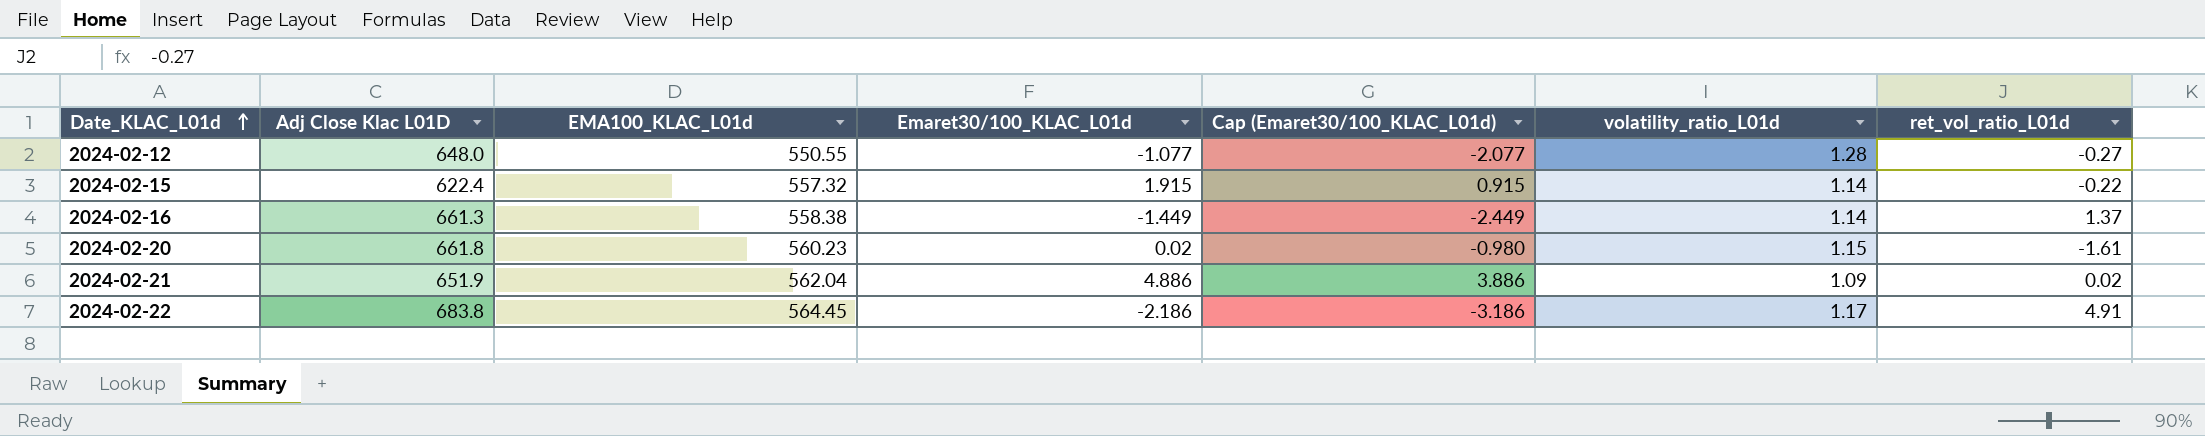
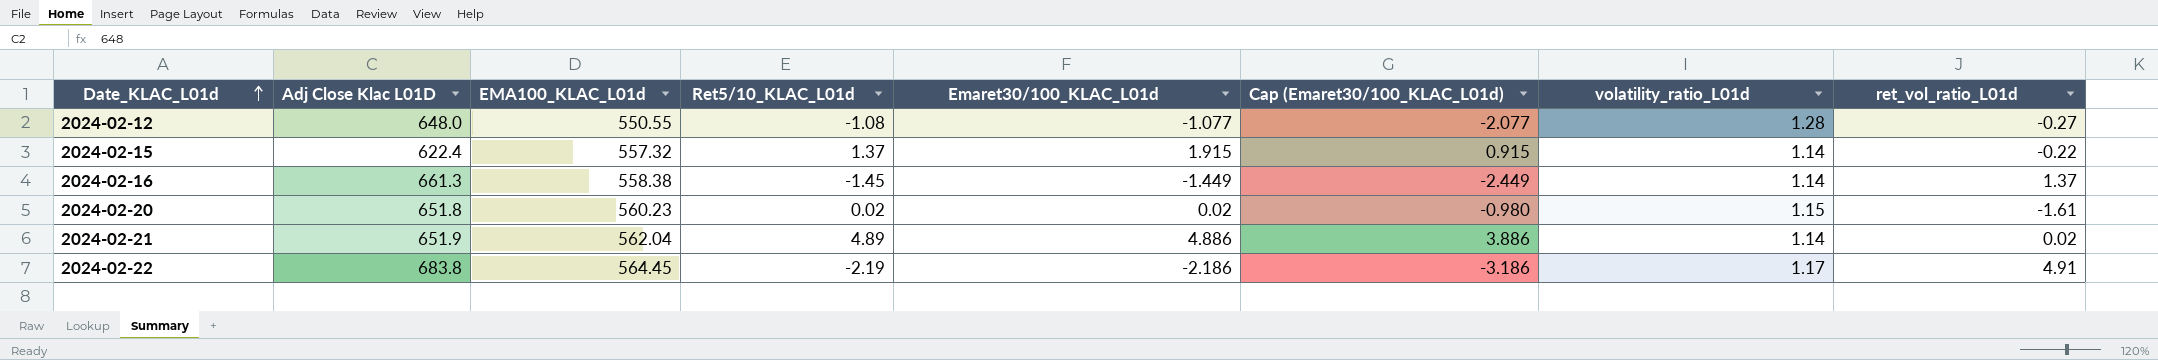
column Ret5/10_KLAC_L01d | position: none -> 4
2024-02-20 | Adj Close Klac L01D: 661.8 -> 651.8
2024-02-21 | volatility_ratio_L01d: 1.09 -> 1.14

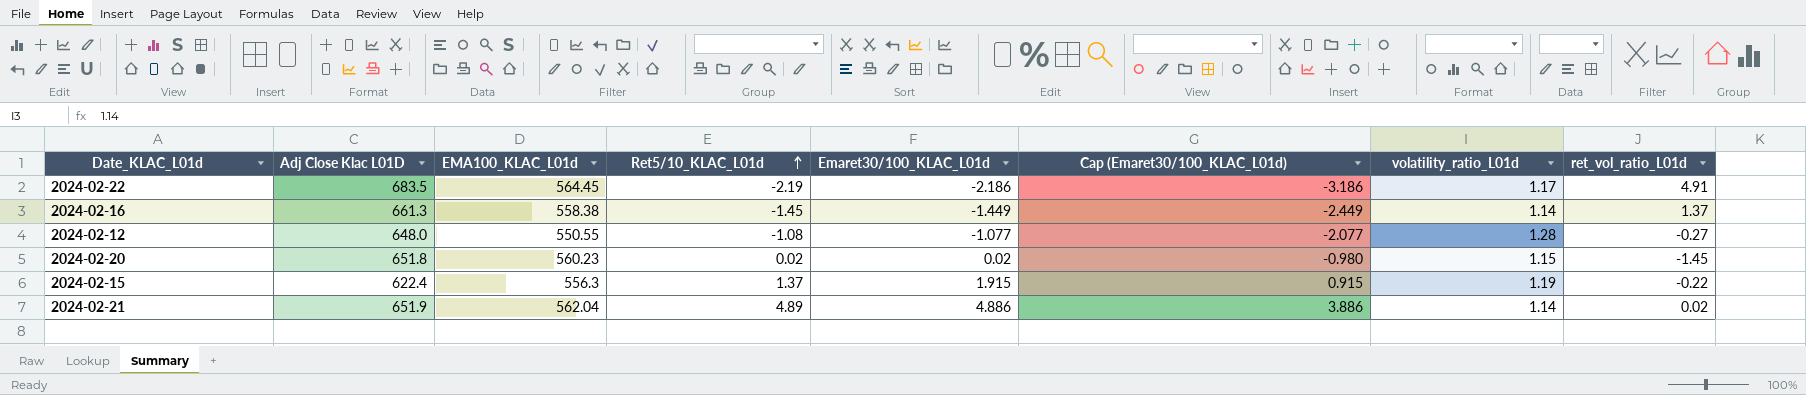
row order: Date_KLAC_L01d ascending -> Ret5/10_KLAC_L01d ascending
2024-02-22 | Adj Close Klac L01D: 683.8 -> 683.5
2024-02-20 | ret_vol_ratio_L01d: -1.61 -> -1.45
2024-02-15 | EMA100_KLAC_L01d: 557.32 -> 556.3
2024-02-15 | volatility_ratio_L01d: 1.14 -> 1.19

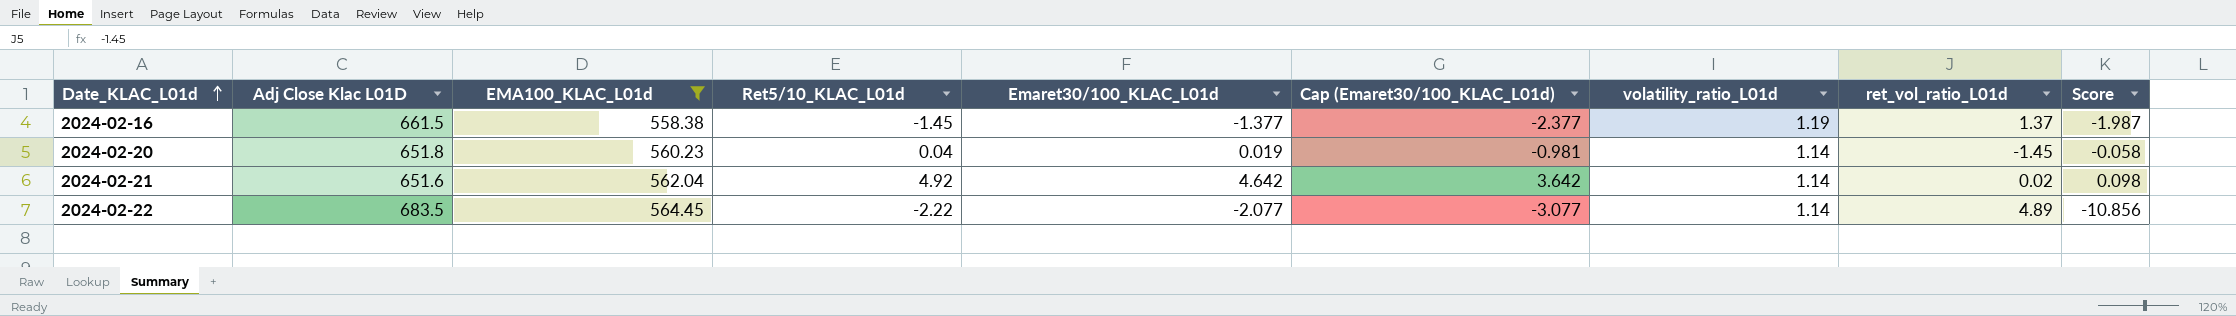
filter: none -> EMA100_KLAC_L01d >= 558.38
row order: Ret5/10_KLAC_L01d ascending -> Date_KLAC_L01d ascending
column Score | formula: none -> [Ret5/10_KLAC_L01d] * [ret_vol_ratio_L01d]
2024-02-16 | Adj Close Klac L01D: 661.3 -> 661.5
2024-02-16 | Emaret30/100_KLAC_L01d: -1.449 -> -1.377
2024-02-16 | Cap (Emaret30/100_KLAC_L01d): -2.449 -> -2.377
2024-02-16 | volatility_ratio_L01d: 1.14 -> 1.19
2024-02-20 | Ret5/10_KLAC_L01d: 0.02 -> 0.04
2024-02-20 | Emaret30/100_KLAC_L01d: 0.02 -> 0.019
2024-02-20 | Cap (Emaret30/100_KLAC_L01d): -0.980 -> -0.981
2024-02-20 | volatility_ratio_L01d: 1.15 -> 1.14
2024-02-21 | Adj Close Klac L01D: 651.9 -> 651.6
2024-02-21 | Ret5/10_KLAC_L01d: 4.89 -> 4.92
2024-02-21 | Emaret30/100_KLAC_L01d: 4.886 -> 4.642
2024-02-21 | Cap (Emaret30/100_KLAC_L01d): 3.886 -> 3.642
2024-02-22 | Ret5/10_KLAC_L01d: -2.19 -> -2.22
2024-02-22 | Emaret30/100_KLAC_L01d: -2.186 -> -2.077
2024-02-22 | Cap (Emaret30/100_KLAC_L01d): -3.186 -> -3.077
2024-02-22 | volatility_ratio_L01d: 1.17 -> 1.14
2024-02-22 | ret_vol_ratio_L01d: 4.91 -> 4.89

